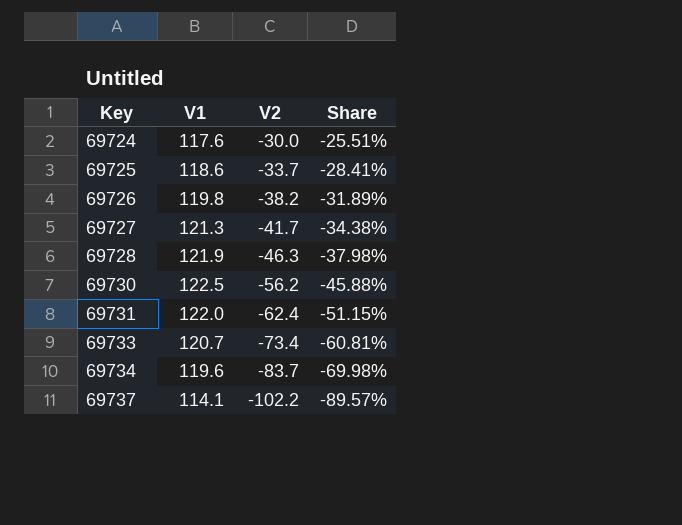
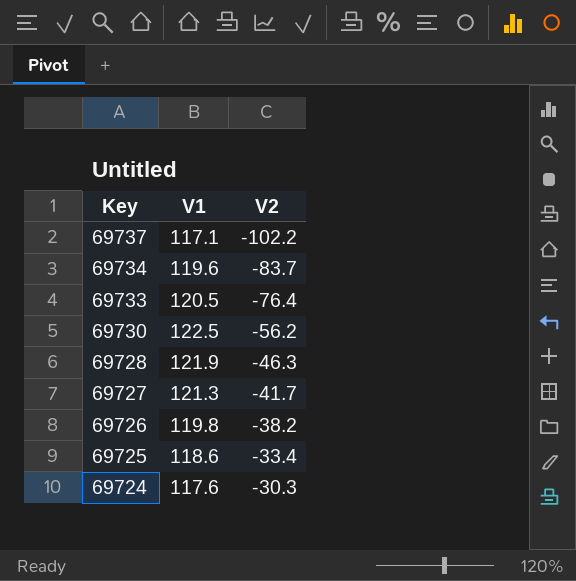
row order: Key ascending -> Key descending
column Share | formula: [V2] / [V1] -> none
row 69731: 122.0 | -62.4 | -51.15% -> none
69737 | V1: 114.1 -> 117.1
69733 | V1: 120.7 -> 120.5
69733 | V2: -73.4 -> -76.4
69725 | V2: -33.7 -> -33.4
69724 | V2: -30.0 -> -30.3

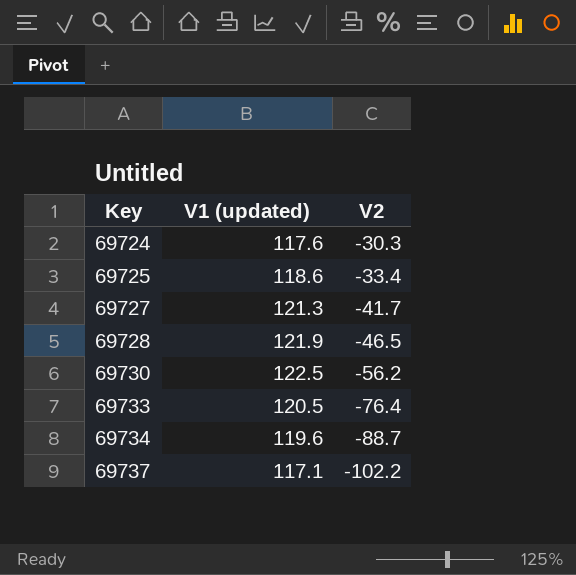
row order: Key descending -> Key ascending
column name: V1 -> V1 (updated)
row 69726: 119.8 | -38.2 -> none
69728 | V2: -46.3 -> -46.5
69734 | V2: -83.7 -> -88.7

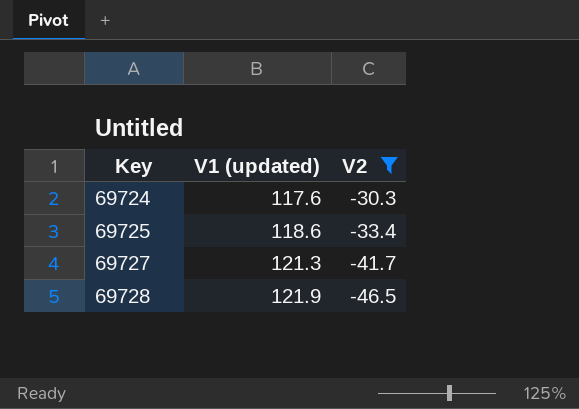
filter: none -> V2 >= -46.5

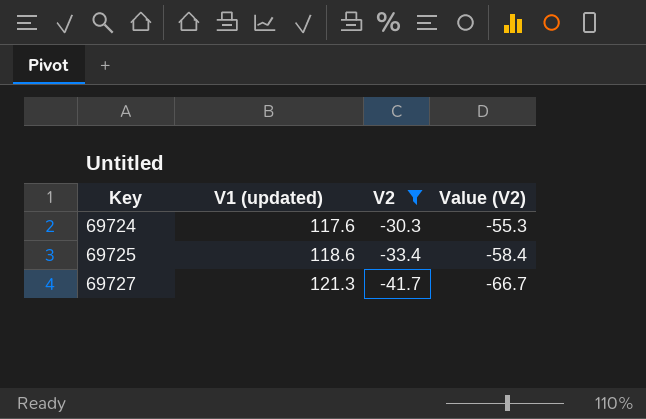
column Value (V2) | formula: none -> [V2] - 25
row 69728: 121.9 | -46.5 -> none

